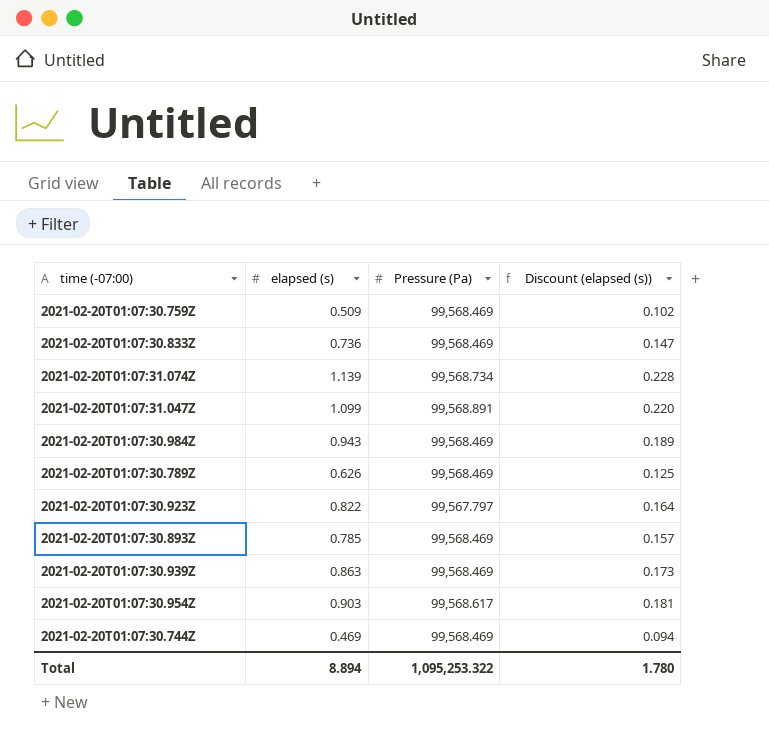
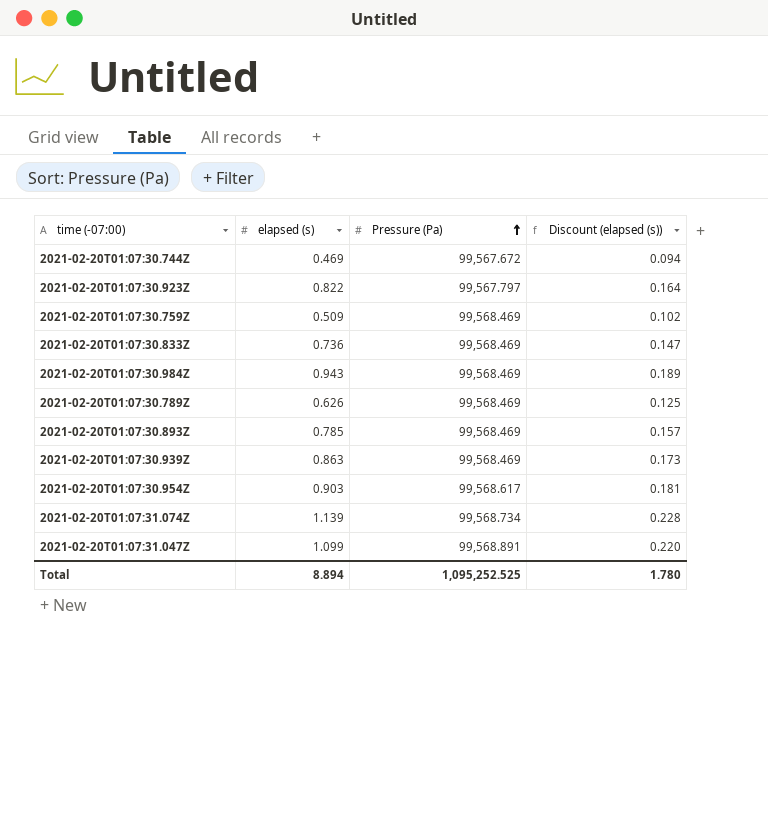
row order: none -> Pressure (Pa) ascending
2021-02-20T01:07:30.744Z | Pressure (Pa): 99,568.469 -> 99,567.672
Total | Pressure (Pa): 1,095,253.322 -> 1,095,252.525

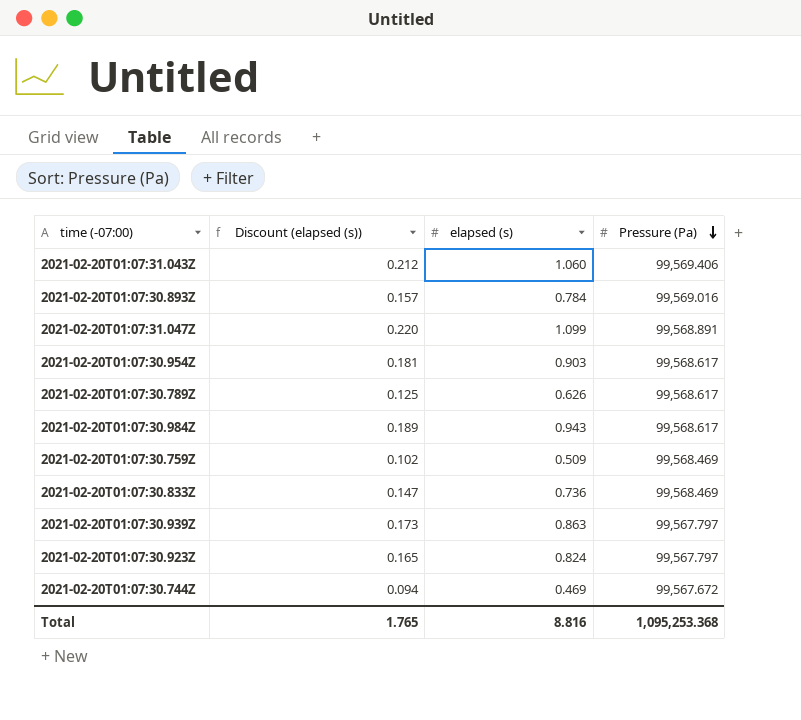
row order: Pressure (Pa) ascending -> Pressure (Pa) descending
column Discount (elapsed (s)) | position: 4 -> 2
row 2021-02-20T01:07:31.074Z: 1.139 | 99,568.734 | 0.228 -> none
row 2021-02-20T01:07:31.043Z: none -> 0.212 | 1.060 | 99,569.406
2021-02-20T01:07:30.893Z | elapsed (s): 0.785 -> 0.784
2021-02-20T01:07:30.893Z | Pressure (Pa): 99,568.469 -> 99,569.016
2021-02-20T01:07:30.789Z | Pressure (Pa): 99,568.469 -> 99,568.617
2021-02-20T01:07:30.984Z | Pressure (Pa): 99,568.469 -> 99,568.617
2021-02-20T01:07:30.939Z | Pressure (Pa): 99,568.469 -> 99,567.797
2021-02-20T01:07:30.923Z | Discount (elapsed (s)): 0.164 -> 0.165
2021-02-20T01:07:30.923Z | elapsed (s): 0.822 -> 0.824
Total | Discount (elapsed (s)): 1.780 -> 1.765
Total | elapsed (s): 8.894 -> 8.816
Total | Pressure (Pa): 1,095,252.525 -> 1,095,253.368

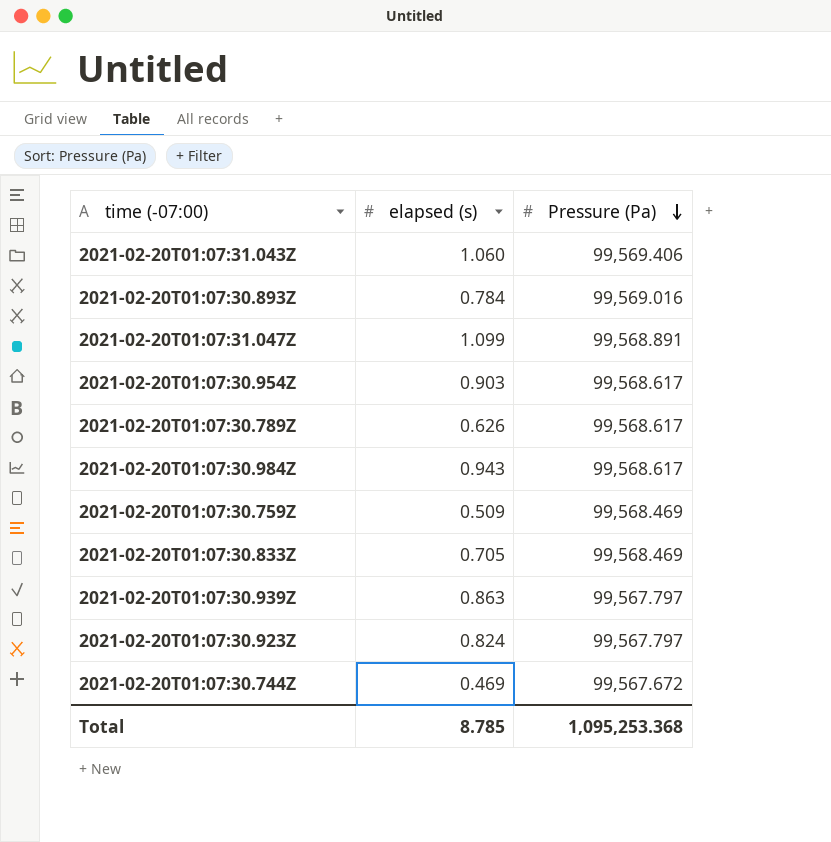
column Discount (elapsed (s)) | formula: [elapsed (s)] * 0.2 -> none
2021-02-20T01:07:30.833Z | elapsed (s): 0.736 -> 0.705
Total | elapsed (s): 8.816 -> 8.785

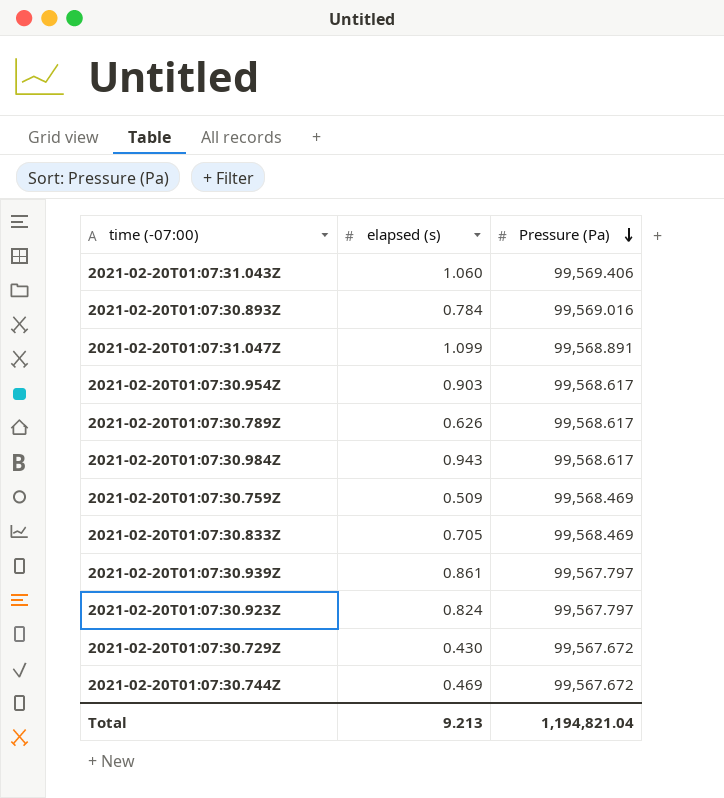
2021-02-20T01:07:30.939Z | elapsed (s): 0.863 -> 0.861
row 2021-02-20T01:07:30.729Z: none -> 0.430 | 99,567.672
Total | elapsed (s): 8.785 -> 9.213
Total | Pressure (Pa): 1,095,253.368 -> 1,194,821.04

